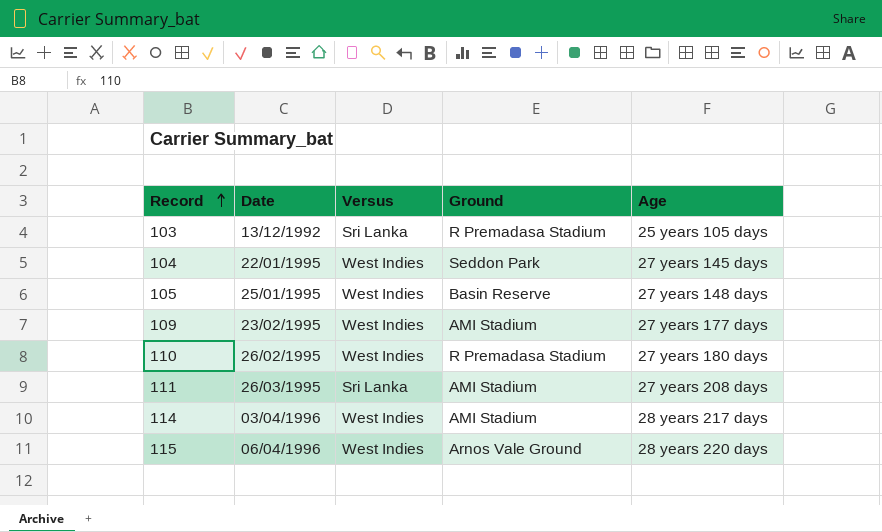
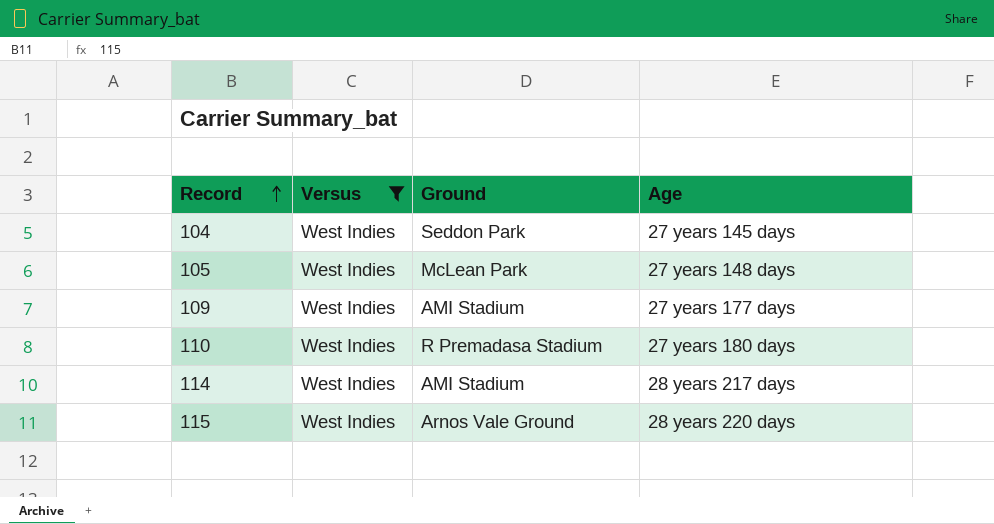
filter: none -> Versus = West Indies
column Date | position: 2 -> none
105 | Ground: Basin Reserve -> McLean Park

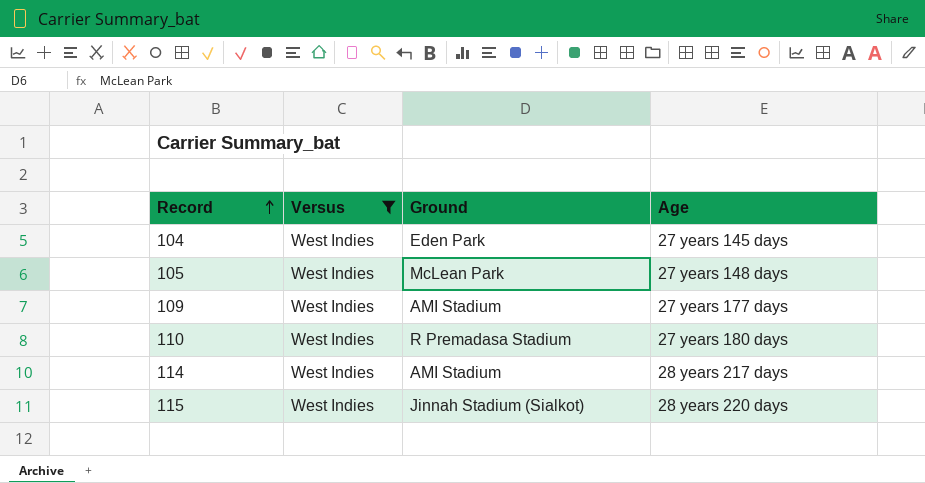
104 | Ground: Seddon Park -> Eden Park
115 | Ground: Arnos Vale Ground -> Jinnah Stadium (Sialkot)

